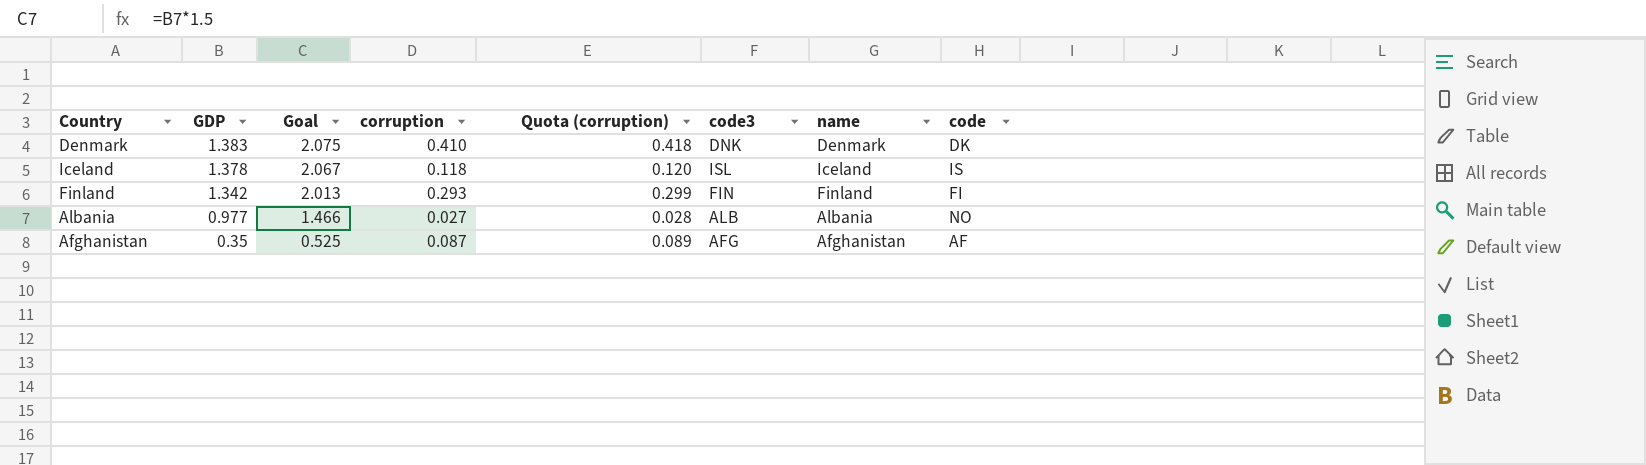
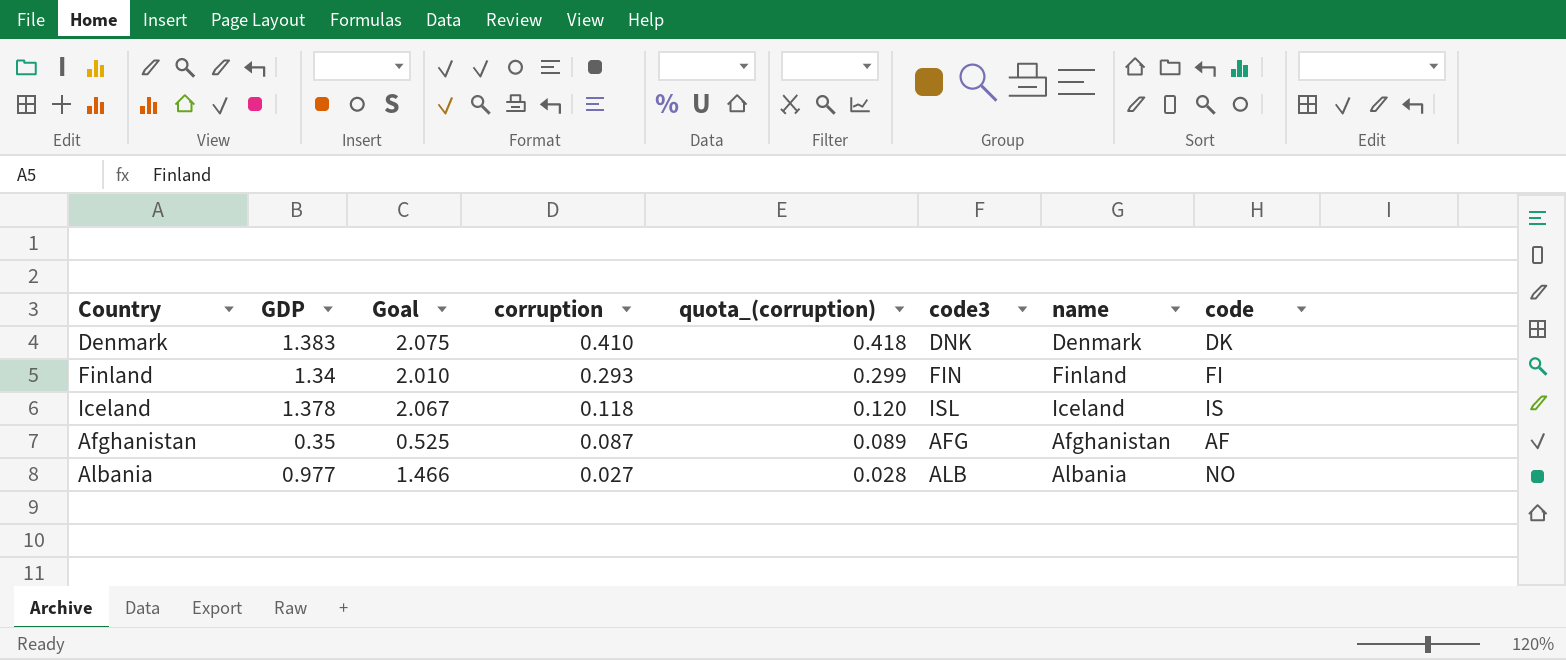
row order: GDP descending -> corruption descending
column name: Quota (corruption) -> quota_(corruption)
Finland | GDP: 1.342 -> 1.34
Finland | Goal: 2.013 -> 2.010

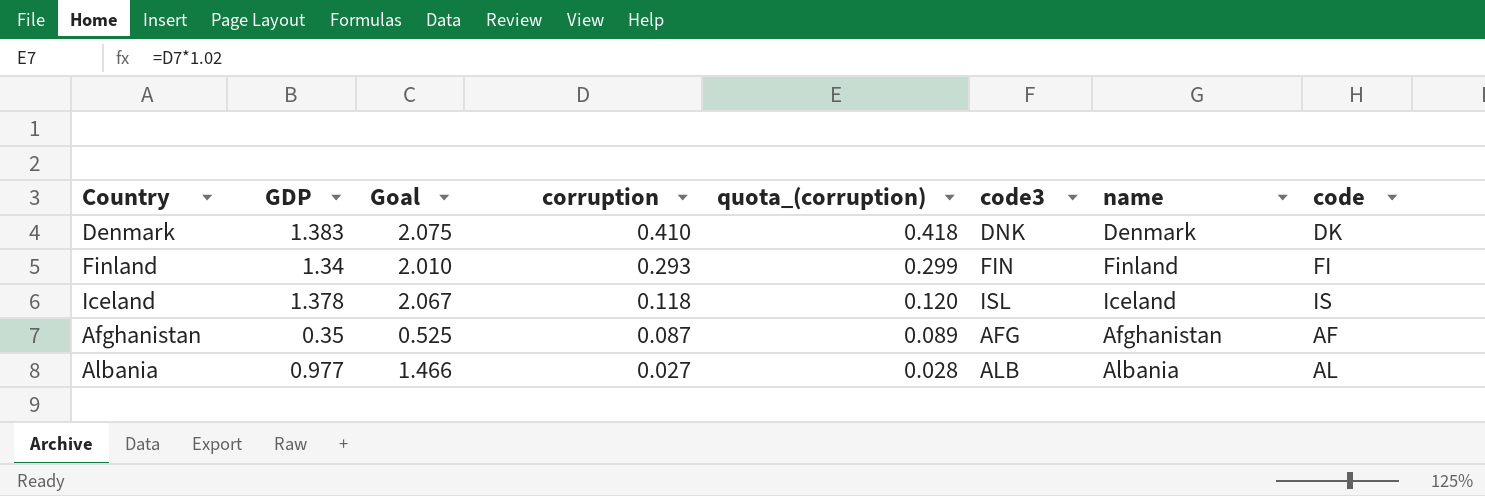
Albania | code: NO -> AL

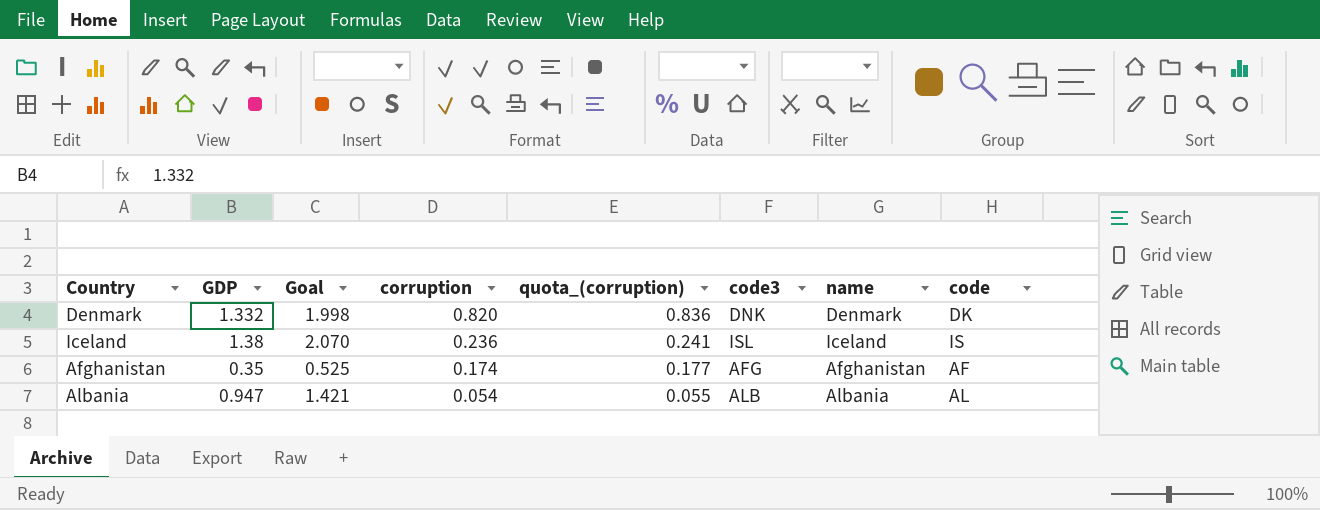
row Finland: 1.34 | 2.010 | 0.293 | 0.299 | FIN | Finland | FI -> none
Denmark | GDP: 1.383 -> 1.332
Denmark | Goal: 2.075 -> 1.998
Denmark | corruption: 0.410 -> 0.820
Denmark | quota_(corruption): 0.418 -> 0.836
Iceland | GDP: 1.378 -> 1.38
Iceland | Goal: 2.067 -> 2.070
Iceland | corruption: 0.118 -> 0.236
Iceland | quota_(corruption): 0.120 -> 0.241
Afghanistan | corruption: 0.087 -> 0.174
Afghanistan | quota_(corruption): 0.089 -> 0.177
Albania | GDP: 0.977 -> 0.947
Albania | Goal: 1.466 -> 1.421
Albania | corruption: 0.027 -> 0.054
Albania | quota_(corruption): 0.028 -> 0.055

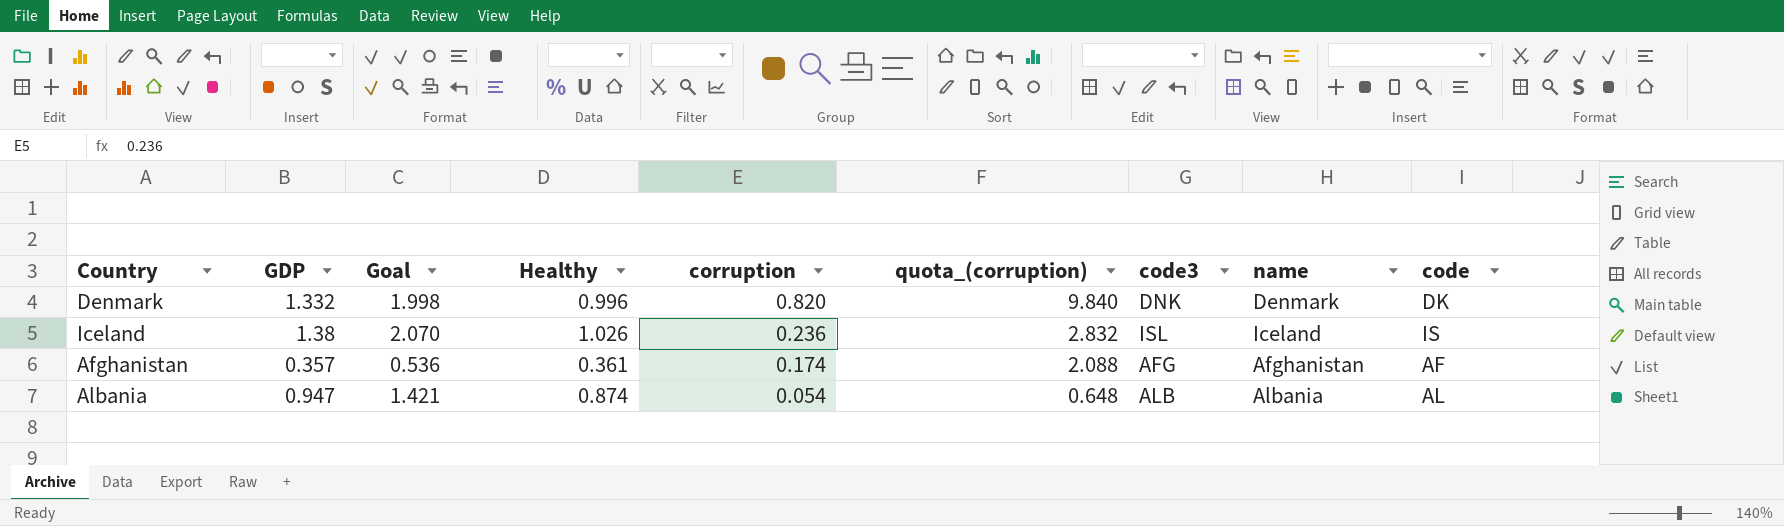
column Healthy | position: none -> 4
column quota_(corruption) | formula: [corruption] * 1.02 -> [corruption] * 12
Afghanistan | GDP: 0.35 -> 0.357
Afghanistan | Goal: 0.525 -> 0.536

